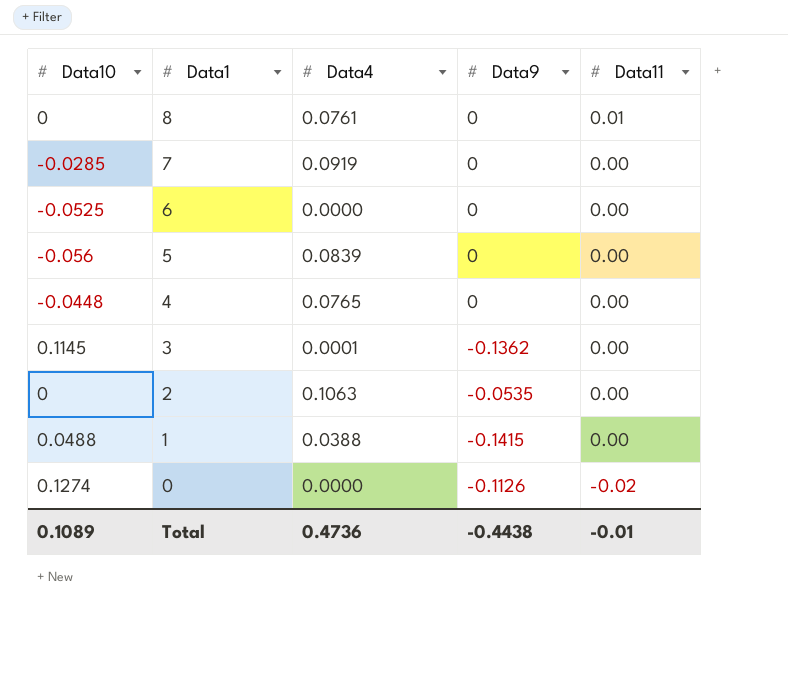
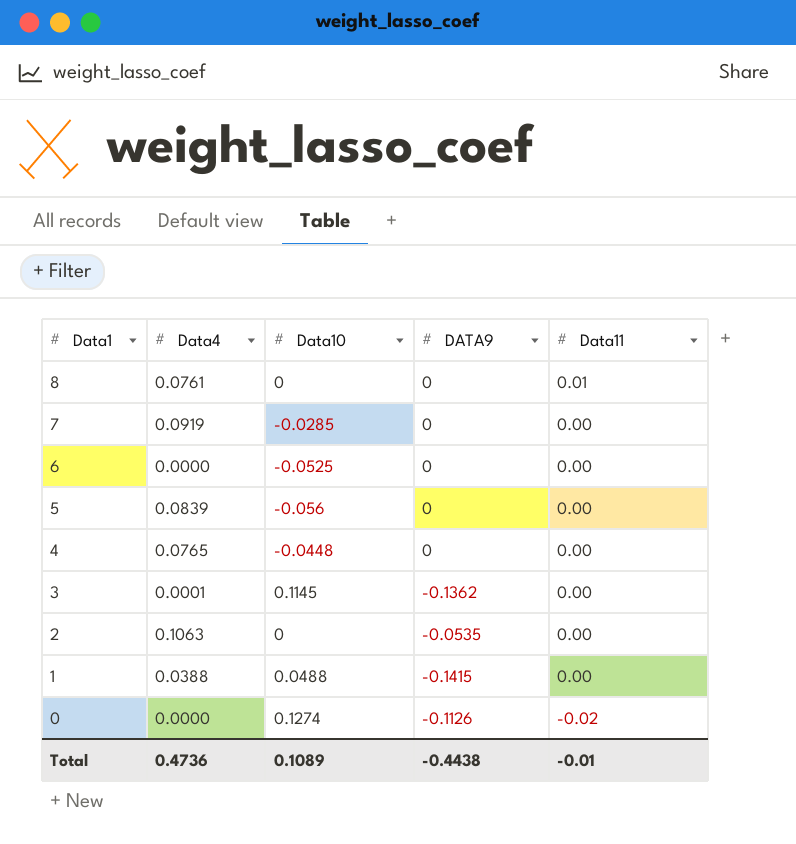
column Data10 | position: 1 -> 3
column name: Data9 -> DATA9

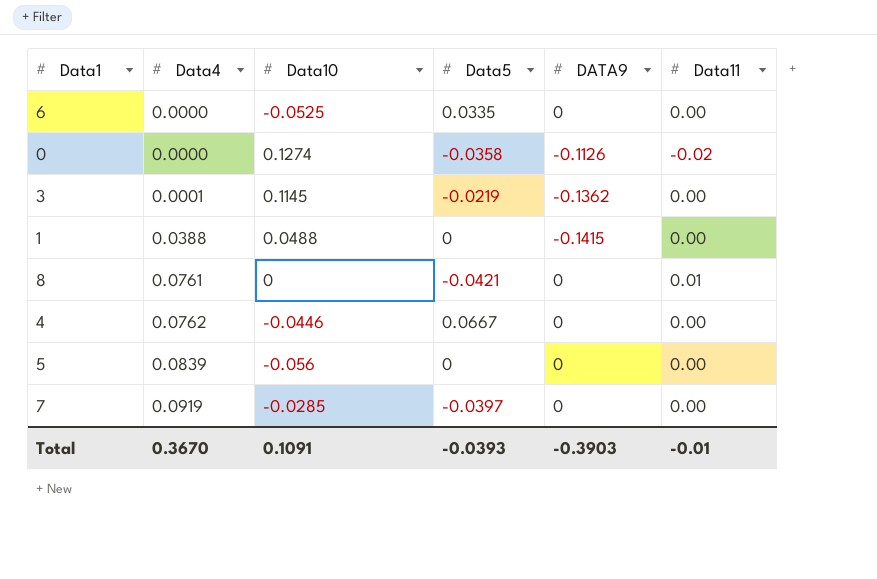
row order: Data1 descending -> Data4 ascending
column Data5 | position: none -> 4
row 2: 0.1063 | 0 | -0.0535 | 0.00 -> none
4 | Data4: 0.0765 -> 0.0762
4 | Data10: -0.0448 -> -0.0446
Total | Data4: 0.4736 -> 0.3670
Total | Data10: 0.1089 -> 0.1091
Total | DATA9: -0.4438 -> -0.3903

